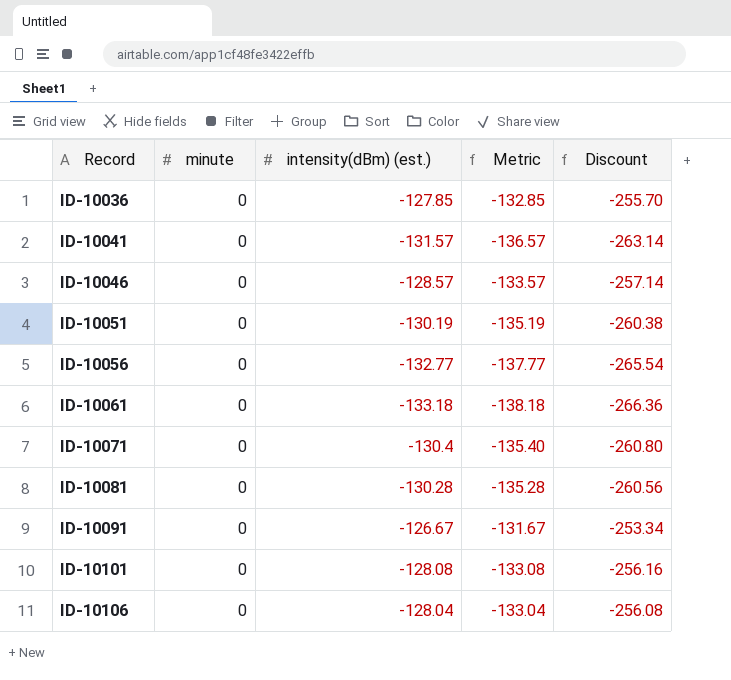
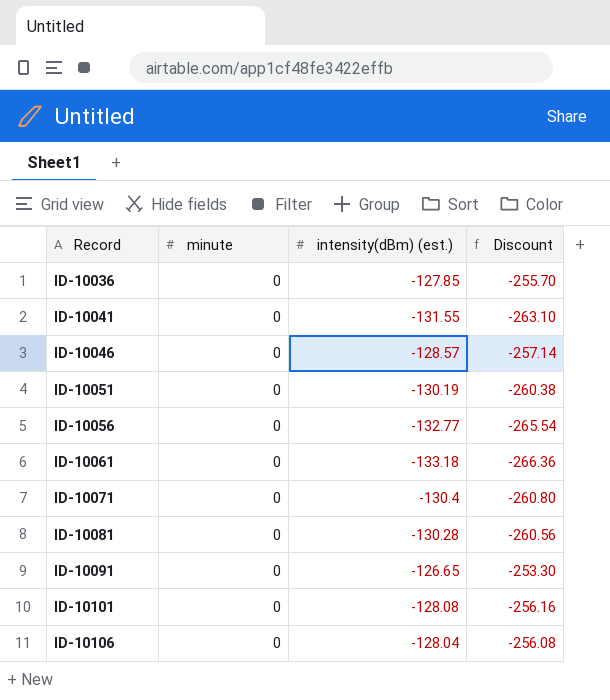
column Metric | formula: [intensity(dBm) (est.)] - 5 -> none
ID-10041 | intensity(dBm) (est.): -131.57 -> -131.55
ID-10041 | Discount: -263.14 -> -263.10
ID-10091 | intensity(dBm) (est.): -126.67 -> -126.65
ID-10091 | Discount: -253.34 -> -253.30

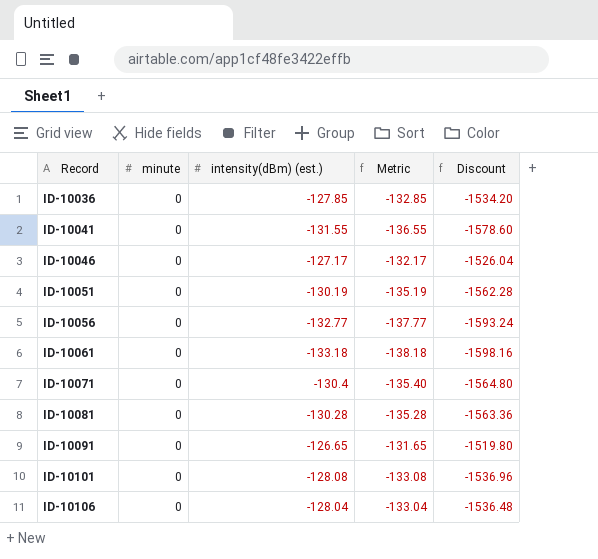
column Metric | formula: none -> [intensity(dBm) (est.)] - 5
column Discount | formula: [intensity(dBm) (est.)] * 2 -> [intensity(dBm) (est.)] * 12
ID-10046 | intensity(dBm) (est.): -128.57 -> -127.17

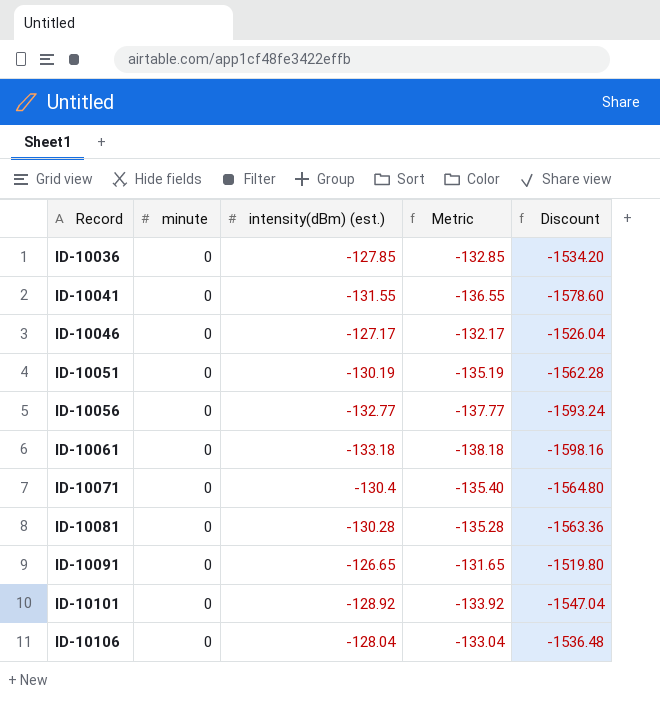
ID-10101 | intensity(dBm) (est.): -128.08 -> -128.92
ID-10101 | Metric: -133.08 -> -133.92
ID-10101 | Discount: -1536.96 -> -1547.04

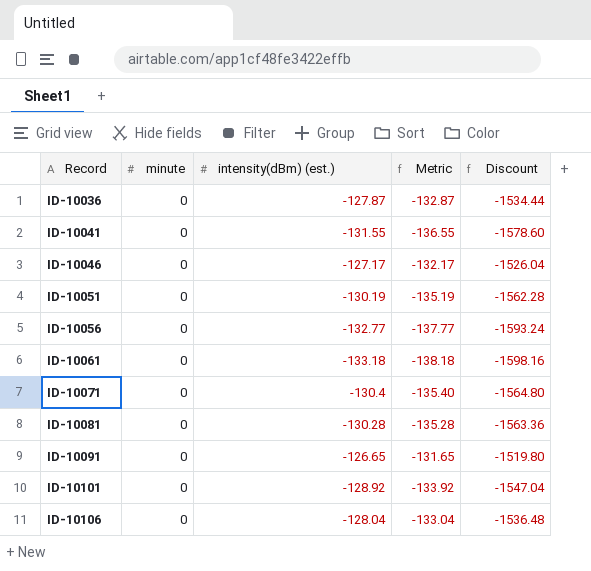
ID-10036 | intensity(dBm) (est.): -127.85 -> -127.87
ID-10036 | Metric: -132.85 -> -132.87
ID-10036 | Discount: -1534.20 -> -1534.44

